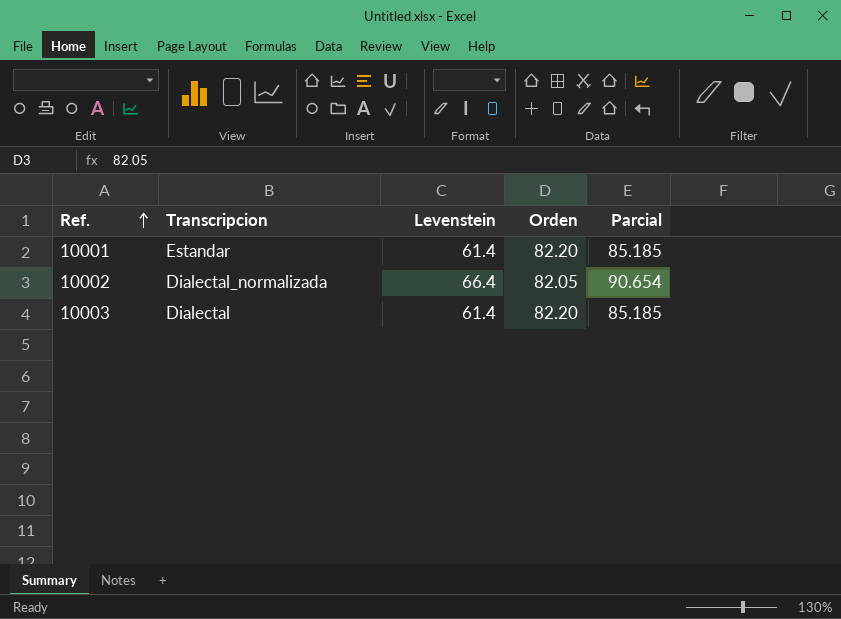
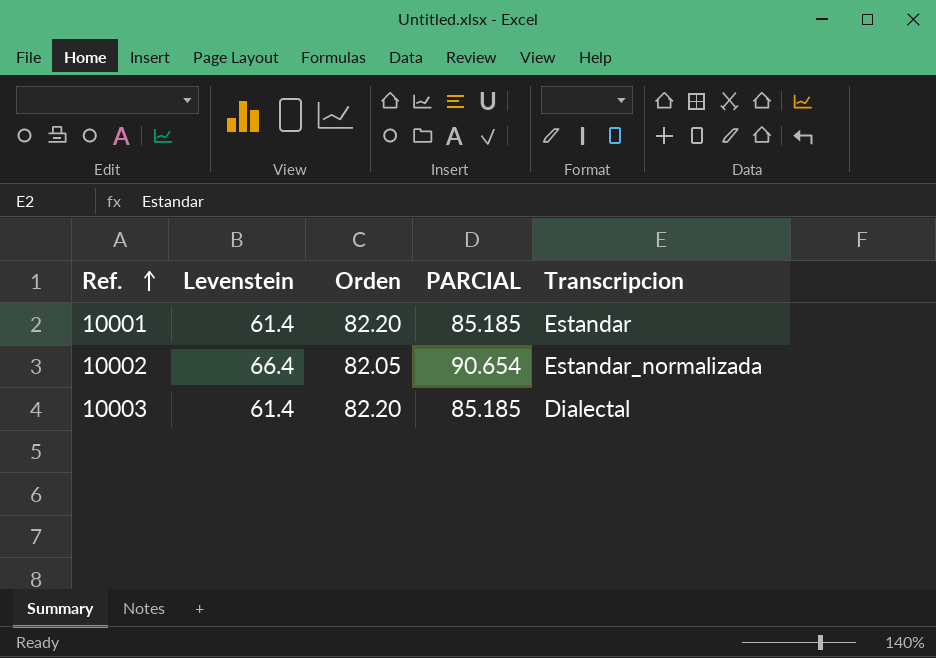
column name: Parcial -> PARCIAL
column Transcripcion | position: 2 -> 5
10002 | Transcripcion: Dialectal_normalizada -> Estandar_normalizada

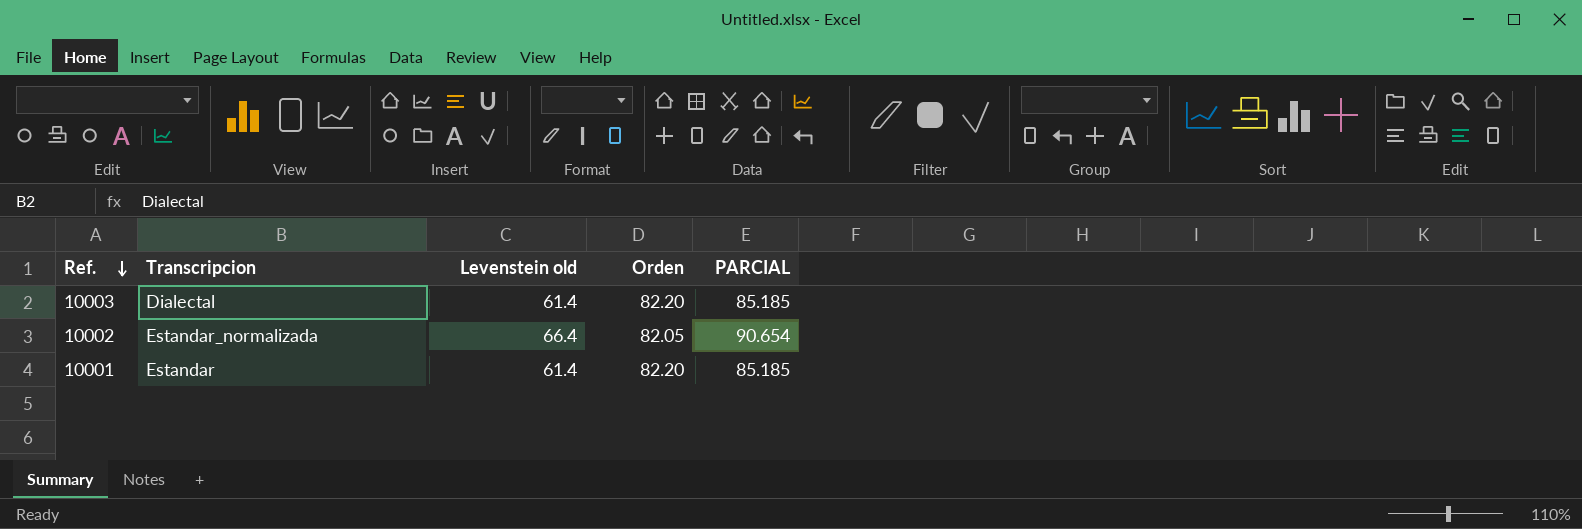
row order: Ref. ascending -> Ref. descending
column Transcripcion | position: 5 -> 2
column name: Levenstein -> Levenstein old

